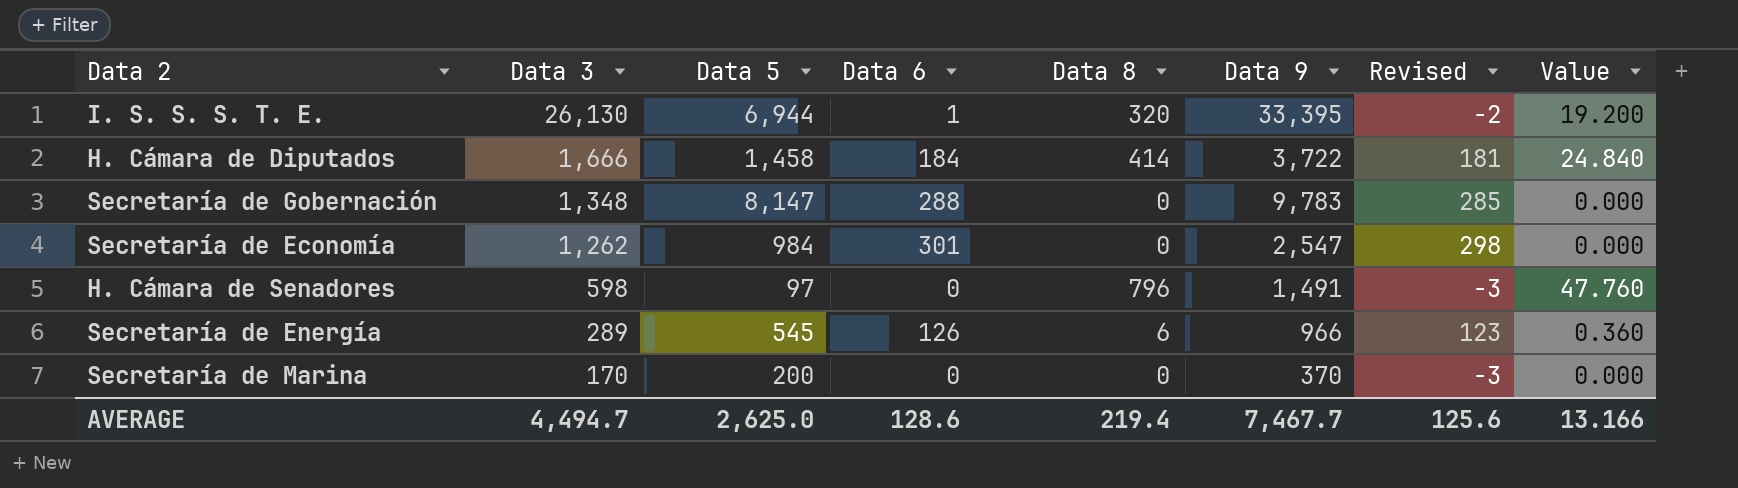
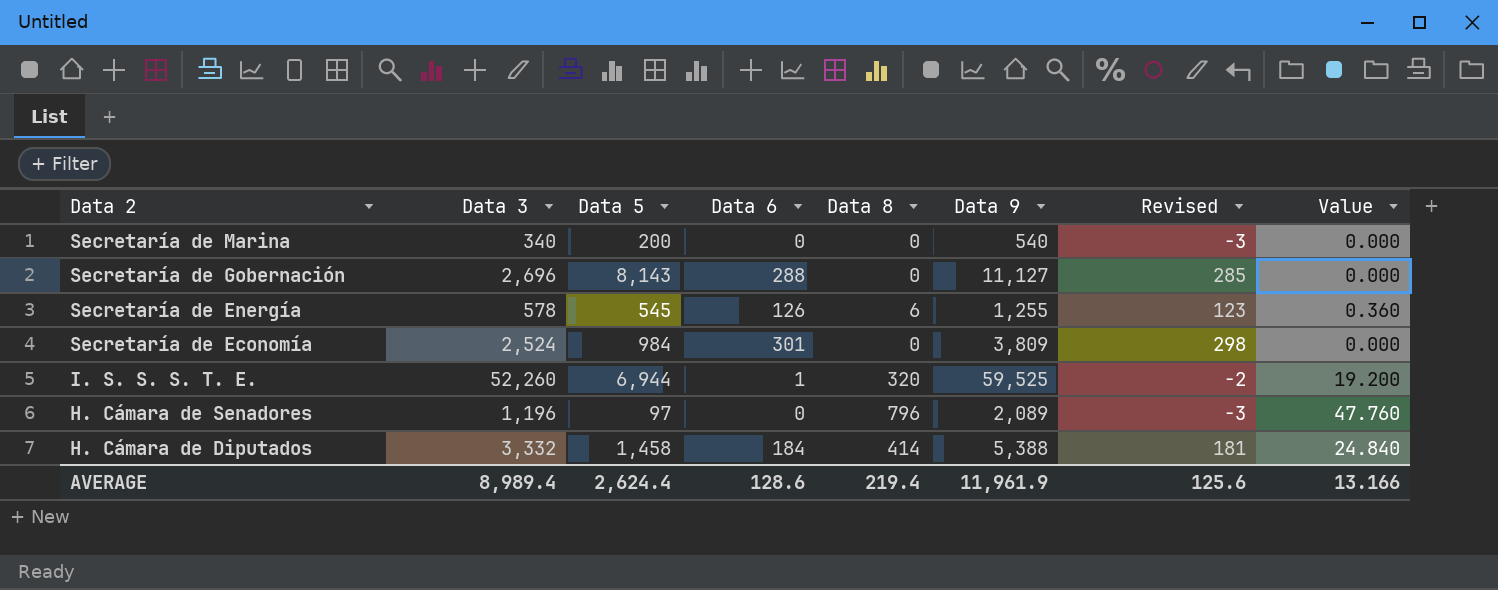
row order: Data 3 descending -> Data 2 descending
Secretaría de Marina | Data 3: 170 -> 340
Secretaría de Marina | Data 9: 370 -> 540
Secretaría de Gobernación | Data 3: 1,348 -> 2,696
Secretaría de Gobernación | Data 5: 8,147 -> 8,143
Secretaría de Gobernación | Data 9: 9,783 -> 11,127
Secretaría de Energía | Data 3: 289 -> 578
Secretaría de Energía | Data 9: 966 -> 1,255
Secretaría de Economía | Data 3: 1,262 -> 2,524
Secretaría de Economía | Data 9: 2,547 -> 3,809
I. S. S. S. T. E. | Data 3: 26,130 -> 52,260
I. S. S. S. T. E. | Data 9: 33,395 -> 59,525
H. Cámara de Senadores | Data 3: 598 -> 1,196
H. Cámara de Senadores | Data 9: 1,491 -> 2,089
H. Cámara de Diputados | Data 3: 1,666 -> 3,332
H. Cámara de Diputados | Data 9: 3,722 -> 5,388
AVERAGE | Data 3: 4,494.7 -> 8,989.4
AVERAGE | Data 5: 2,625.0 -> 2,624.4
AVERAGE | Data 9: 7,467.7 -> 11,961.9

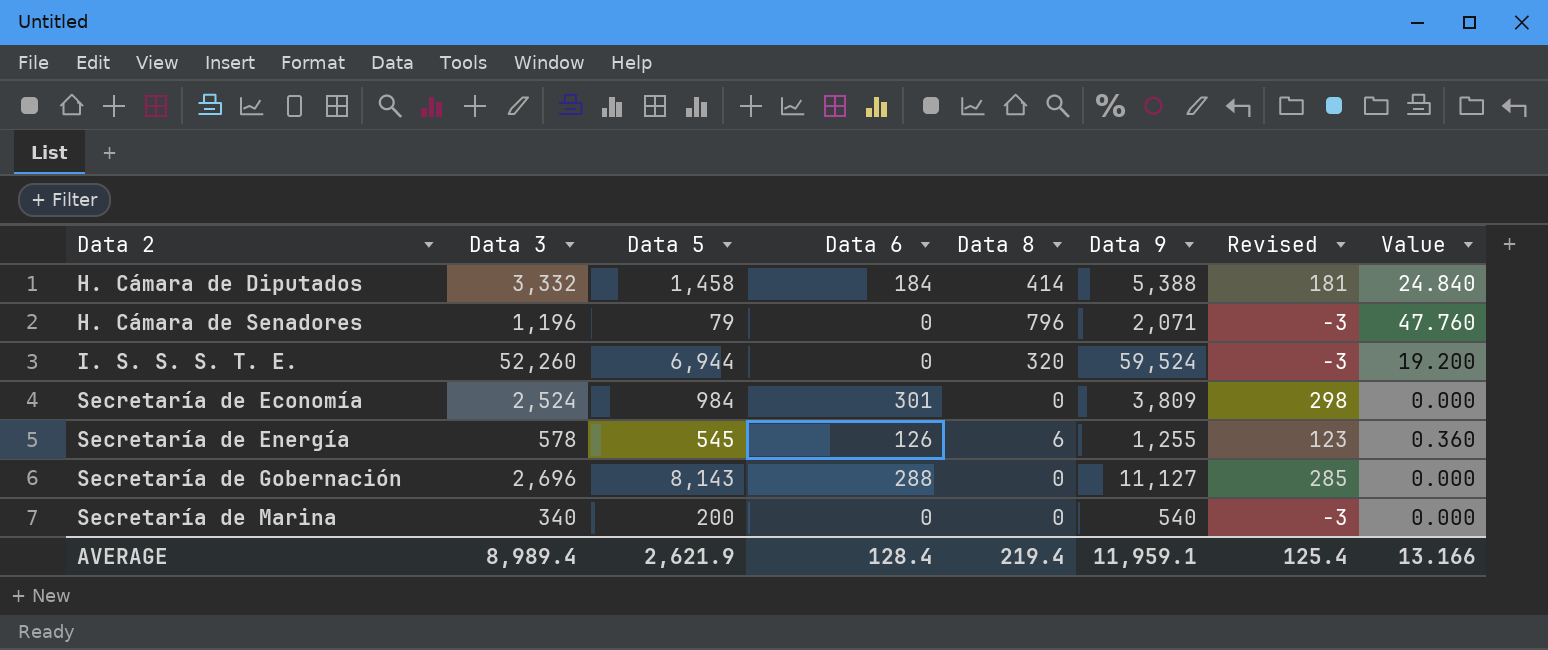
row order: Data 2 descending -> Data 2 ascending
H. Cámara de Senadores | Data 5: 97 -> 79
H. Cámara de Senadores | Data 9: 2,089 -> 2,071
I. S. S. S. T. E. | Data 6: 1 -> 0
I. S. S. S. T. E. | Data 9: 59,525 -> 59,524
I. S. S. S. T. E. | Revised: -2 -> -3
AVERAGE | Data 5: 2,624.4 -> 2,621.9
AVERAGE | Data 6: 128.6 -> 128.4
AVERAGE | Data 9: 11,961.9 -> 11,959.1
AVERAGE | Revised: 125.6 -> 125.4

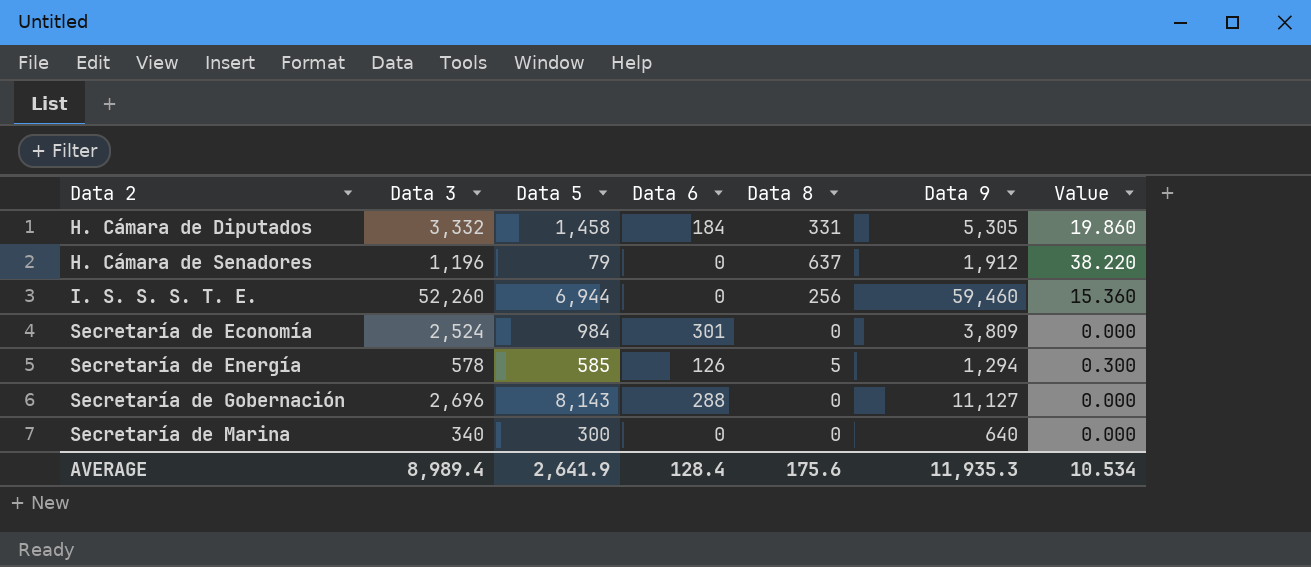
column Revised | formula: [Data 6] - 3 -> none
H. Cámara de Diputados | Data 8: 414 -> 331
H. Cámara de Diputados | Data 9: 5,388 -> 5,305
H. Cámara de Diputados | Value: 24.840 -> 19.860
H. Cámara de Senadores | Data 8: 796 -> 637
H. Cámara de Senadores | Data 9: 2,071 -> 1,912
H. Cámara de Senadores | Value: 47.760 -> 38.220
I. S. S. S. T. E. | Data 8: 320 -> 256
I. S. S. S. T. E. | Data 9: 59,524 -> 59,460
I. S. S. S. T. E. | Value: 19.200 -> 15.360
Secretaría de Energía | Data 5: 545 -> 585
Secretaría de Energía | Data 8: 6 -> 5
Secretaría de Energía | Data 9: 1,255 -> 1,294
Secretaría de Energía | Value: 0.360 -> 0.300
Secretaría de Marina | Data 5: 200 -> 300
Secretaría de Marina | Data 9: 540 -> 640
AVERAGE | Data 5: 2,621.9 -> 2,641.9
AVERAGE | Data 8: 219.4 -> 175.6
AVERAGE | Data 9: 11,959.1 -> 11,935.3
AVERAGE | Value: 13.166 -> 10.534

